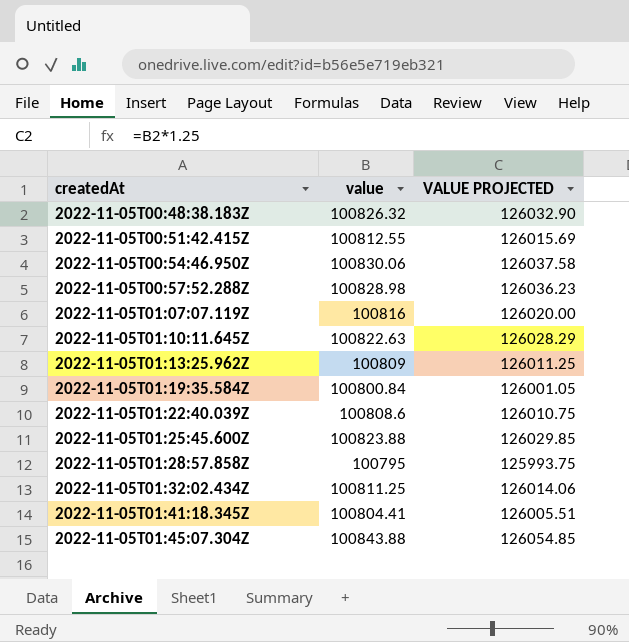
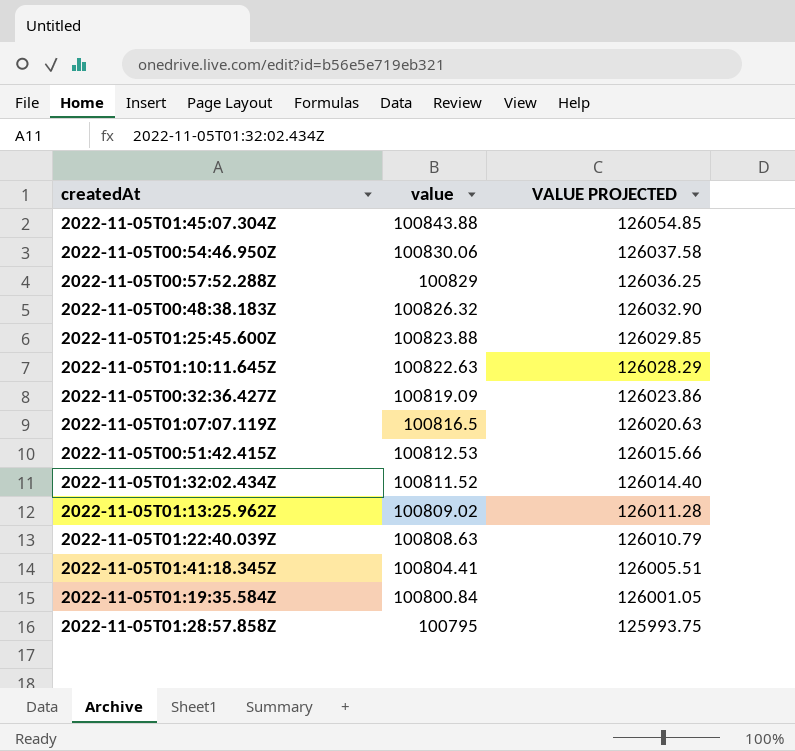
row order: createdAt ascending -> value descending
2022-11-05T00:57:52.288Z | value: 100828.98 -> 100829
2022-11-05T00:57:52.288Z | VALUE PROJECTED: 126036.23 -> 126036.25
row 2022-11-05T00:32:36.427Z: none -> 100819.09 | 126023.86
2022-11-05T01:07:07.119Z | value: 100816 -> 100816.5
2022-11-05T01:07:07.119Z | VALUE PROJECTED: 126020.00 -> 126020.63
2022-11-05T00:51:42.415Z | value: 100812.55 -> 100812.53
2022-11-05T00:51:42.415Z | VALUE PROJECTED: 126015.69 -> 126015.66
2022-11-05T01:32:02.434Z | value: 100811.25 -> 100811.52
2022-11-05T01:32:02.434Z | VALUE PROJECTED: 126014.06 -> 126014.40
2022-11-05T01:13:25.962Z | value: 100809 -> 100809.02
2022-11-05T01:13:25.962Z | VALUE PROJECTED: 126011.25 -> 126011.28
2022-11-05T01:22:40.039Z | value: 100808.6 -> 100808.63
2022-11-05T01:22:40.039Z | VALUE PROJECTED: 126010.75 -> 126010.79

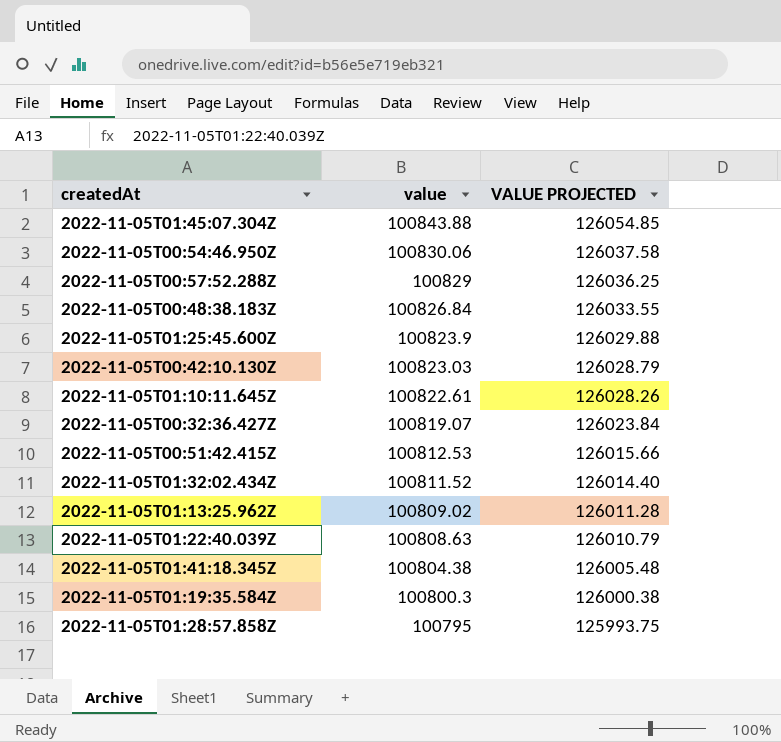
row 2022-11-05T01:07:07.119Z: 100816.5 | 126020.63 -> none
2022-11-05T00:48:38.183Z | value: 100826.32 -> 100826.84
2022-11-05T00:48:38.183Z | VALUE PROJECTED: 126032.90 -> 126033.55
2022-11-05T01:25:45.600Z | value: 100823.88 -> 100823.9
2022-11-05T01:25:45.600Z | VALUE PROJECTED: 126029.85 -> 126029.88
row 2022-11-05T00:42:10.130Z: none -> 100823.03 | 126028.79
2022-11-05T01:10:11.645Z | value: 100822.63 -> 100822.61
2022-11-05T01:10:11.645Z | VALUE PROJECTED: 126028.29 -> 126028.26
2022-11-05T00:32:36.427Z | value: 100819.09 -> 100819.07
2022-11-05T00:32:36.427Z | VALUE PROJECTED: 126023.86 -> 126023.84
2022-11-05T01:41:18.345Z | value: 100804.41 -> 100804.38
2022-11-05T01:41:18.345Z | VALUE PROJECTED: 126005.51 -> 126005.48
2022-11-05T01:19:35.584Z | value: 100800.84 -> 100800.3
2022-11-05T01:19:35.584Z | VALUE PROJECTED: 126001.05 -> 126000.38

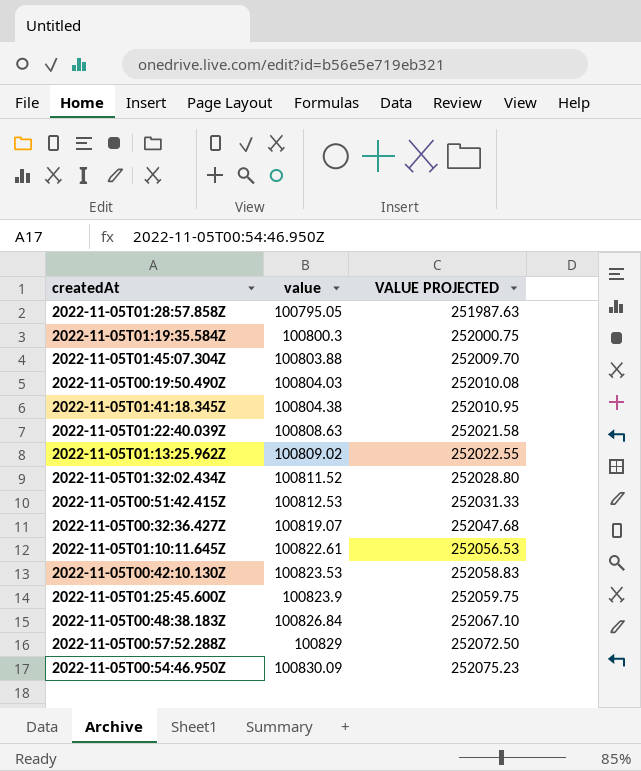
row order: value descending -> value ascending
column VALUE PROJECTED | formula: [value] * 1.25 -> [value] * 2.5
2022-11-05T01:28:57.858Z | value: 100795 -> 100795.05
2022-11-05T01:45:07.304Z | value: 100843.88 -> 100803.88
row 2022-11-05T00:19:50.490Z: none -> 100804.03 | 252010.08
2022-11-05T00:42:10.130Z | value: 100823.03 -> 100823.53
2022-11-05T00:54:46.950Z | value: 100830.06 -> 100830.09

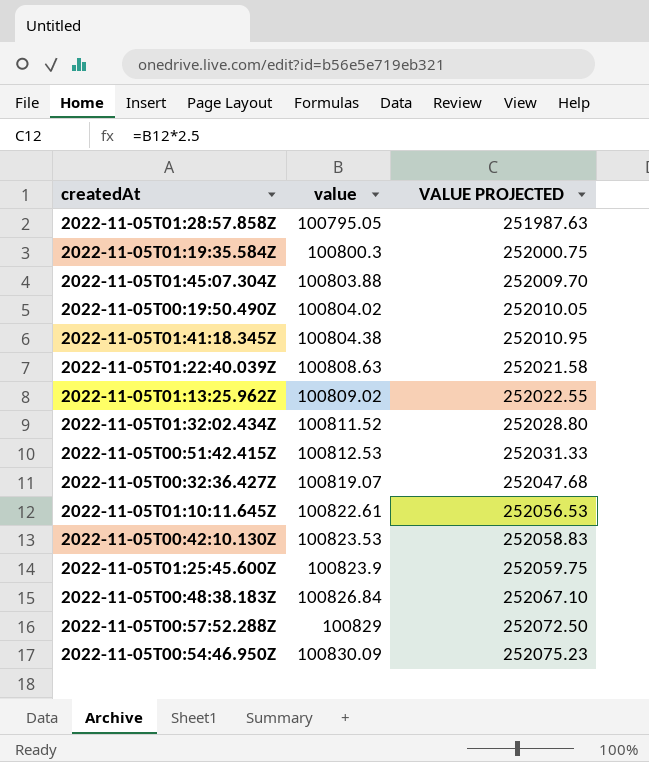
2022-11-05T00:19:50.490Z | value: 100804.03 -> 100804.02
2022-11-05T00:19:50.490Z | VALUE PROJECTED: 252010.08 -> 252010.05

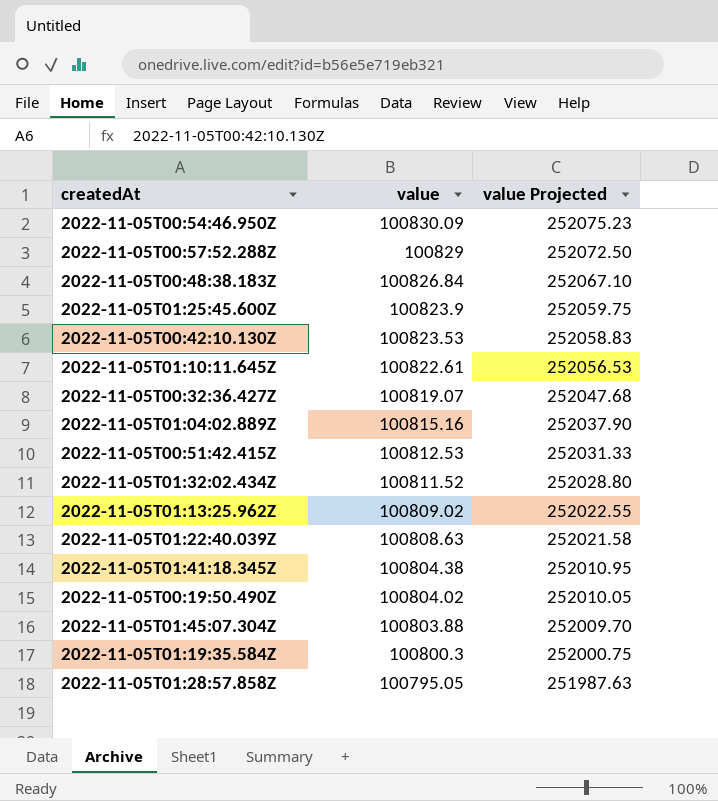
row order: value ascending -> value descending
column name: VALUE PROJECTED -> value Projected
row 2022-11-05T01:04:02.889Z: none -> 100815.16 | 252037.90

